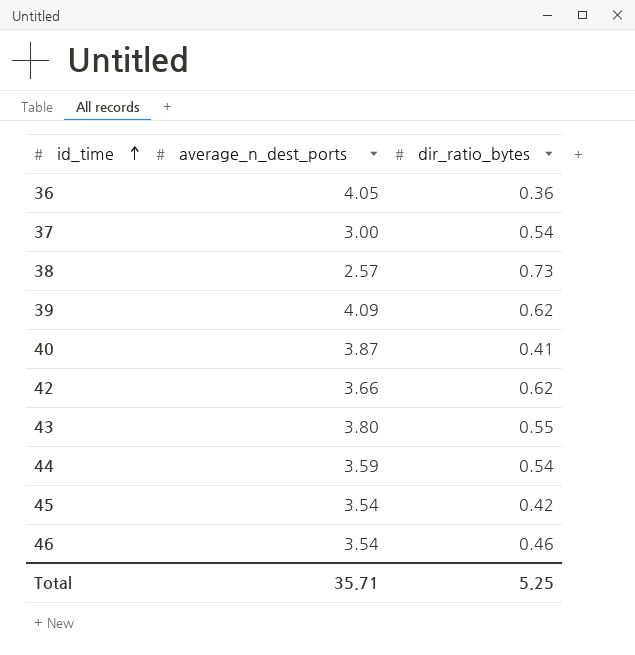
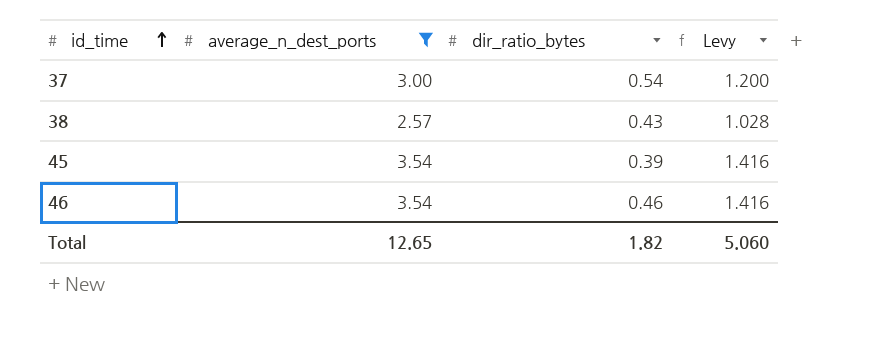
filter: none -> average_n_dest_ports <= 3.54
column Levy | formula: none -> [average_n_dest_ports] * 0.4
38 | dir_ratio_bytes: 0.73 -> 0.43
45 | dir_ratio_bytes: 0.42 -> 0.39
Total | average_n_dest_ports: 35.71 -> 12.65
Total | dir_ratio_bytes: 5.25 -> 1.82

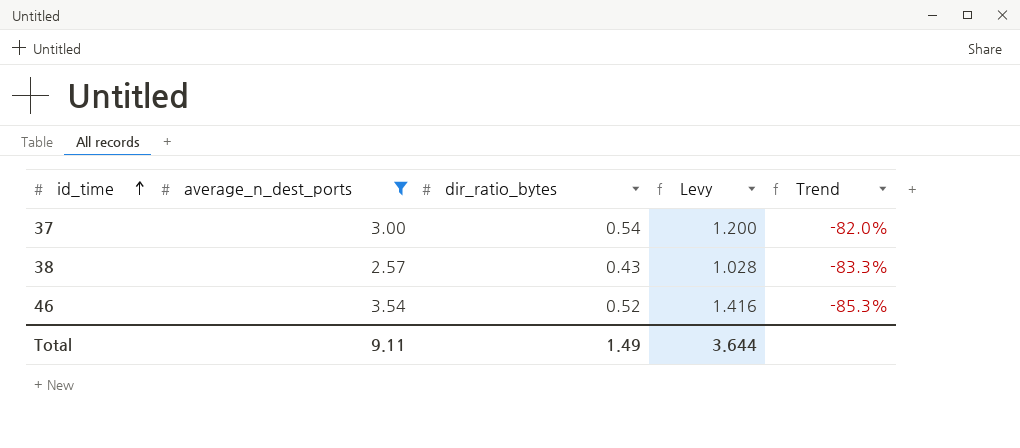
column Trend | formula: none -> ([dir_ratio_bytes] - [average_n_dest_ports]) / [average_n_dest_ports]
row 45: 3.54 | 0.39 | 1.416 -> none
46 | dir_ratio_bytes: 0.46 -> 0.52
Total | average_n_dest_ports: 12.65 -> 9.11
Total | dir_ratio_bytes: 1.82 -> 1.49
Total | Levy: 5.060 -> 3.644

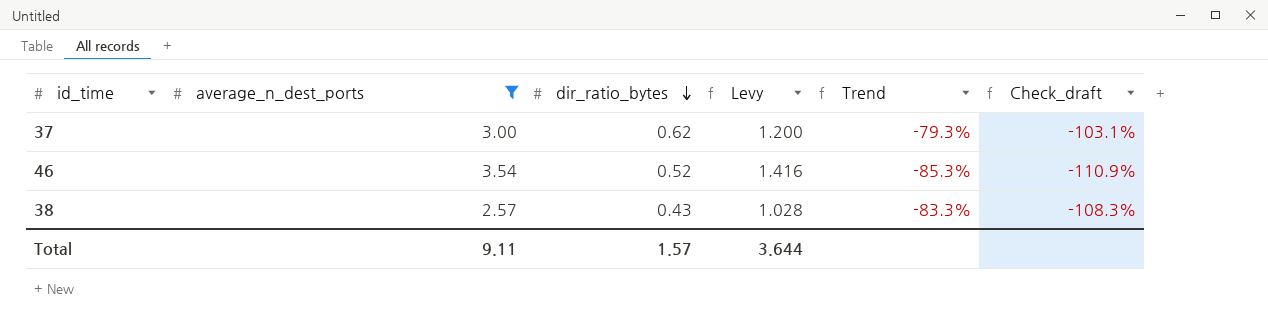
row order: id_time ascending -> dir_ratio_bytes descending
column Check_draft | formula: none -> [Trend] * 1.3
37 | dir_ratio_bytes: 0.54 -> 0.62
37 | Trend: -82.0% -> -79.3%
Total | dir_ratio_bytes: 1.49 -> 1.57

